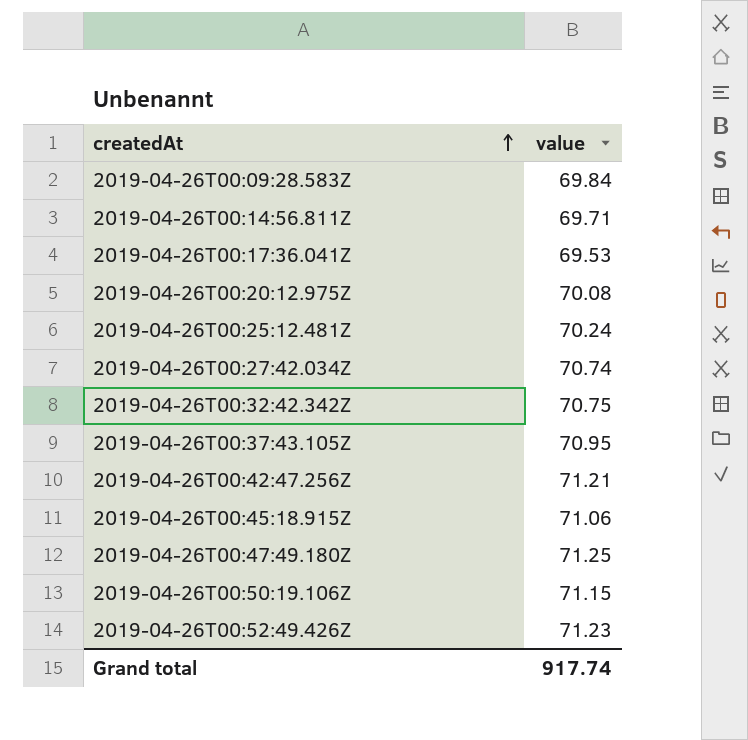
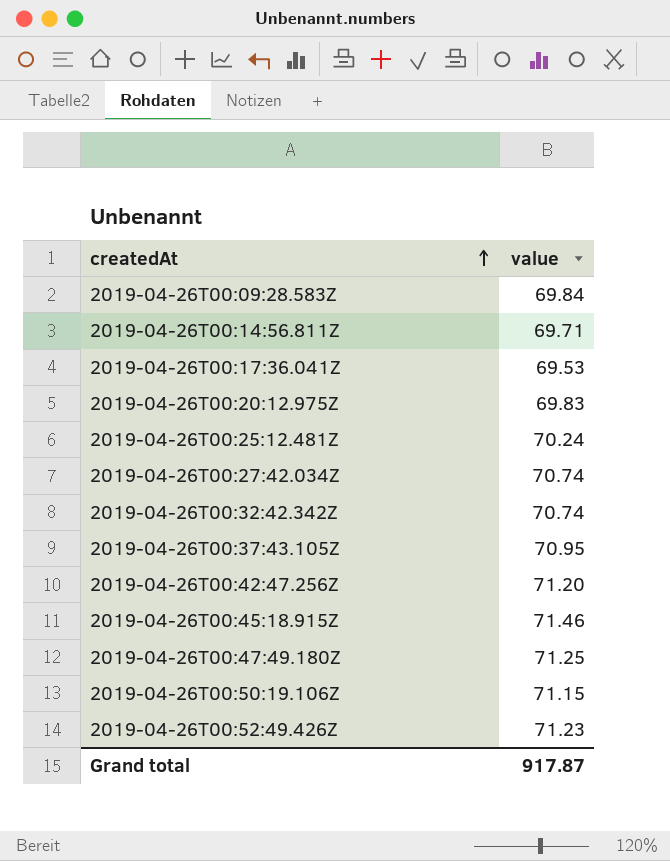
2019-04-26T00:20:12.975Z | value: 70.08 -> 69.83
2019-04-26T00:32:42.342Z | value: 70.75 -> 70.74
2019-04-26T00:42:47.256Z | value: 71.21 -> 71.20
2019-04-26T00:45:18.915Z | value: 71.06 -> 71.46
Grand total | value: 917.74 -> 917.87

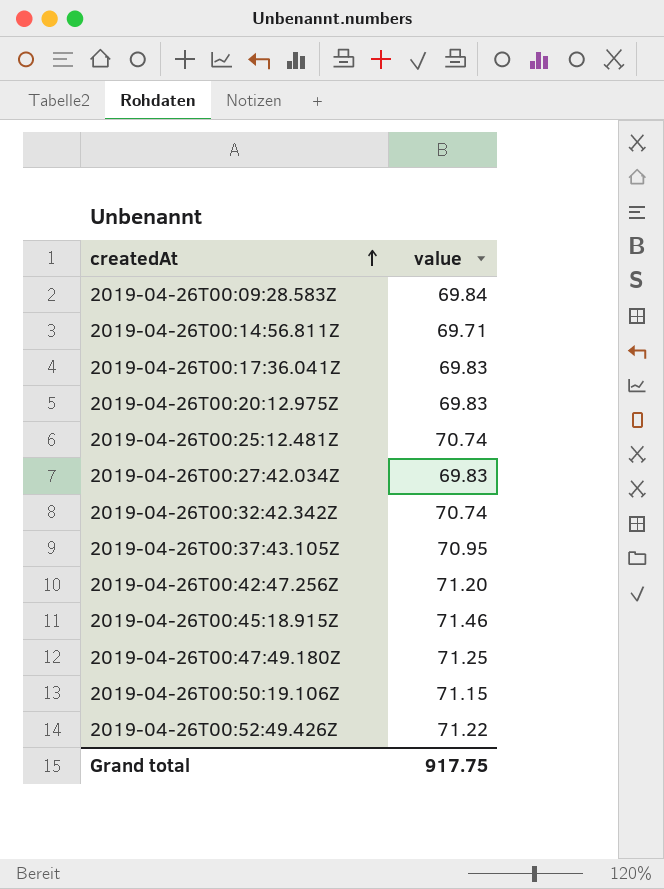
2019-04-26T00:17:36.041Z | value: 69.53 -> 69.83
2019-04-26T00:25:12.481Z | value: 70.24 -> 70.74
2019-04-26T00:27:42.034Z | value: 70.74 -> 69.83
2019-04-26T00:52:49.426Z | value: 71.23 -> 71.22
Grand total | value: 917.87 -> 917.75

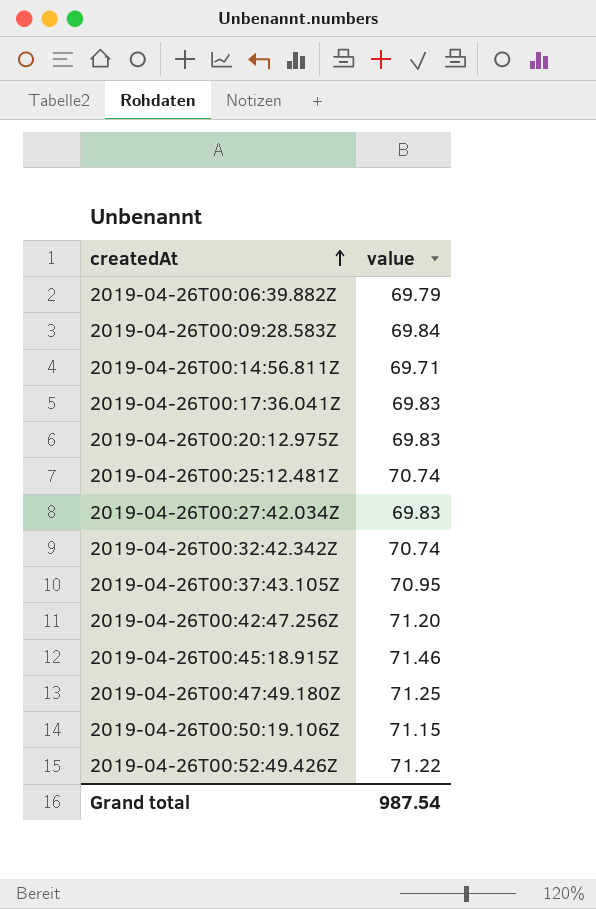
row 2019-04-26T00:06:39.882Z: none -> 69.79
Grand total | value: 917.75 -> 987.54

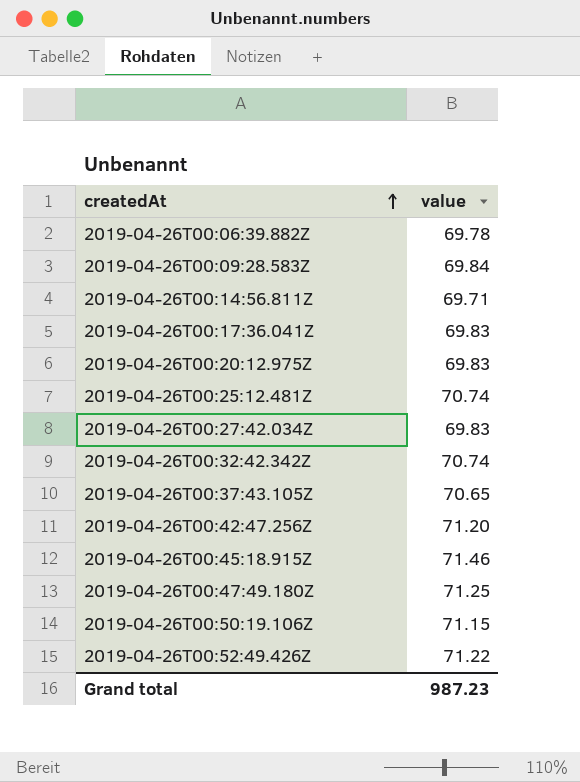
2019-04-26T00:06:39.882Z | value: 69.79 -> 69.78
2019-04-26T00:37:43.105Z | value: 70.95 -> 70.65
Grand total | value: 987.54 -> 987.23

